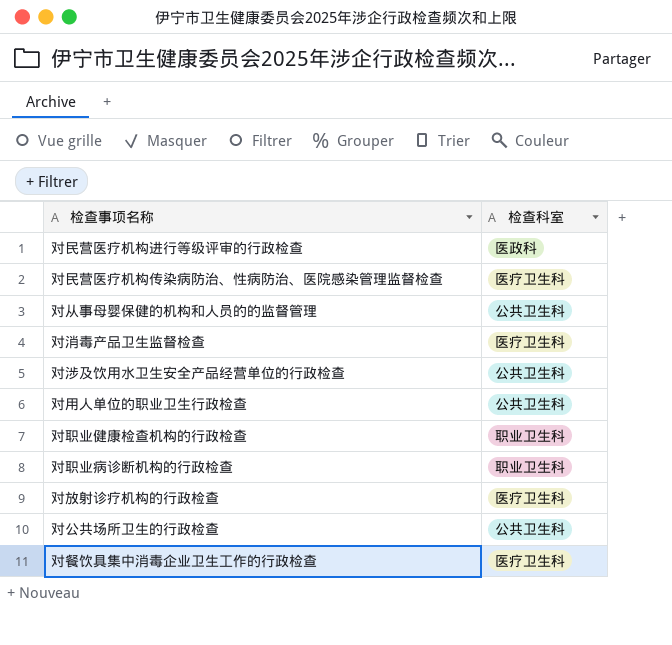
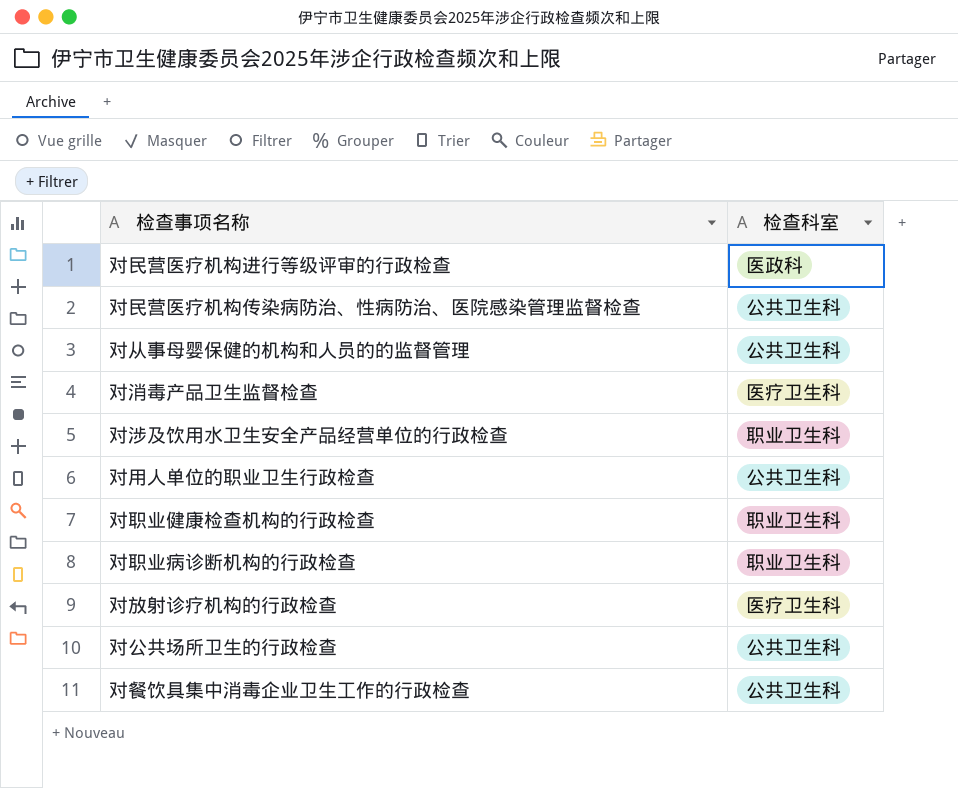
对民营医疗机构传染病防治、性病防治、医院感染管理监督检查 | 检查科室: 医疗卫生科 -> 公共卫生科
对涉及饮用水卫生安全产品经营单位的行政检查 | 检查科室: 公共卫生科 -> 职业卫生科
对餐饮具集中消毒企业卫生工作的行政检查 | 检查科室: 医疗卫生科 -> 公共卫生科

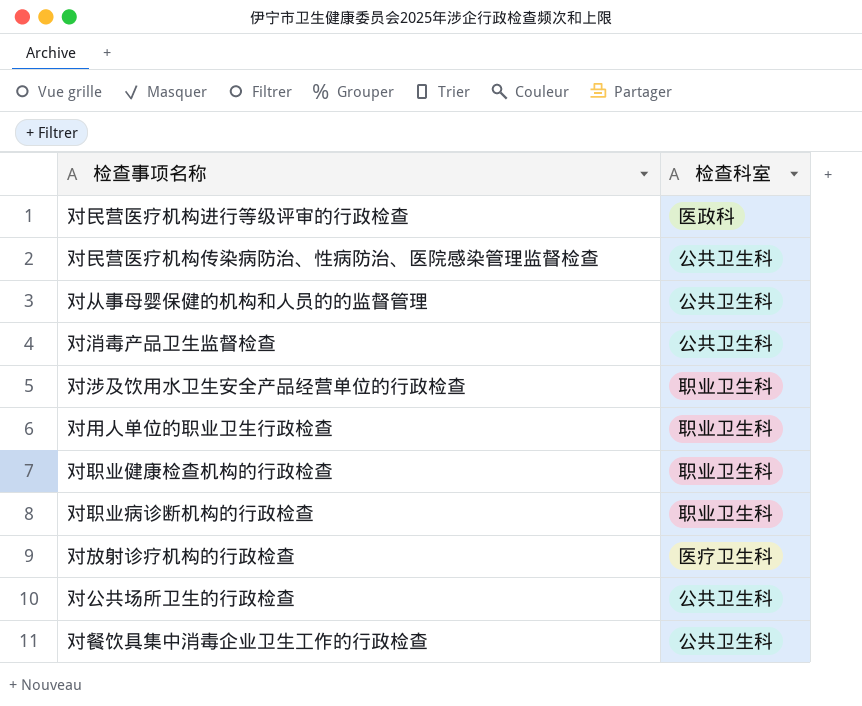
对消毒产品卫生监督检查 | 检查科室: 医疗卫生科 -> 公共卫生科
对用人单位的职业卫生行政检查 | 检查科室: 公共卫生科 -> 职业卫生科

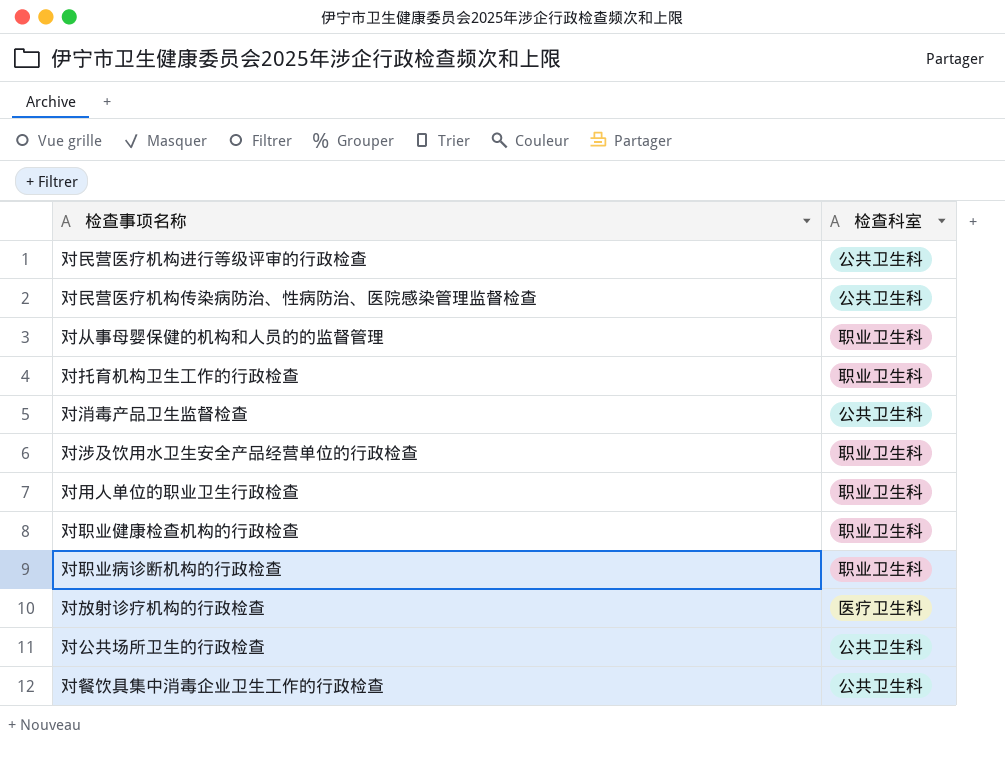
对民营医疗机构进行等级评审的行政检查 | 检查科室: 医政科 -> 公共卫生科
对从事母婴保健的机构和人员的的监督管理 | 检查科室: 公共卫生科 -> 职业卫生科
row 对托育机构卫生工作的行政检查: none -> 职业卫生科

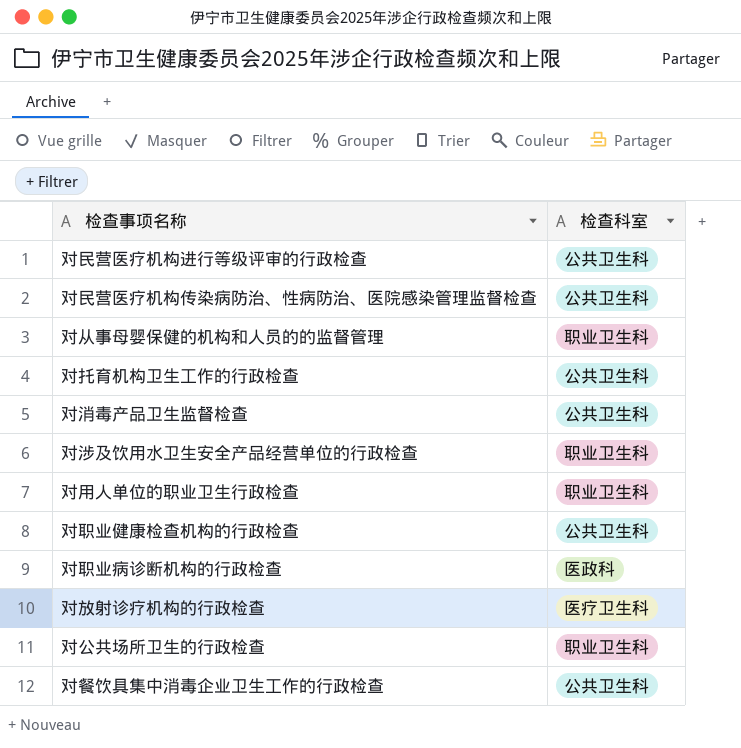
对托育机构卫生工作的行政检查 | 检查科室: 职业卫生科 -> 公共卫生科
对职业健康检查机构的行政检查 | 检查科室: 职业卫生科 -> 公共卫生科
对职业病诊断机构的行政检查 | 检查科室: 职业卫生科 -> 医政科
对公共场所卫生的行政检查 | 检查科室: 公共卫生科 -> 职业卫生科

